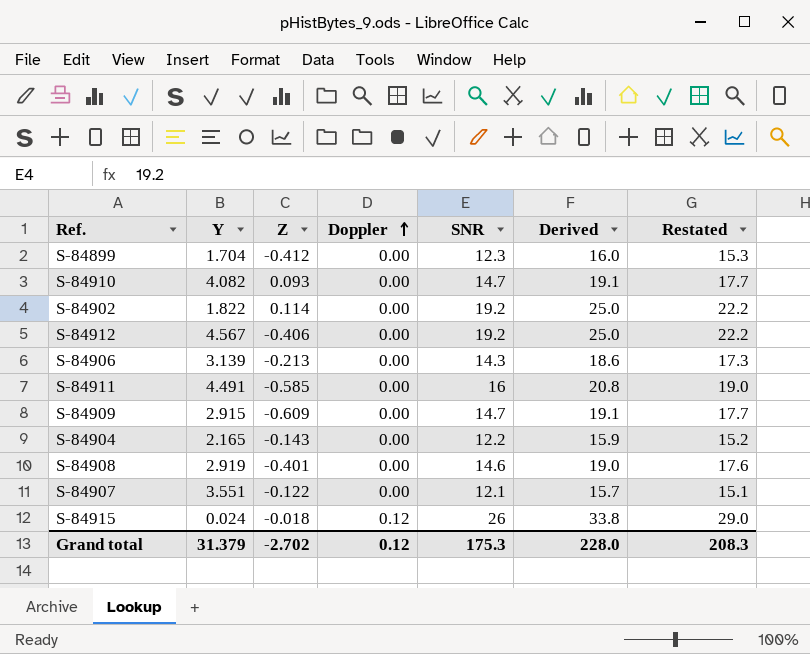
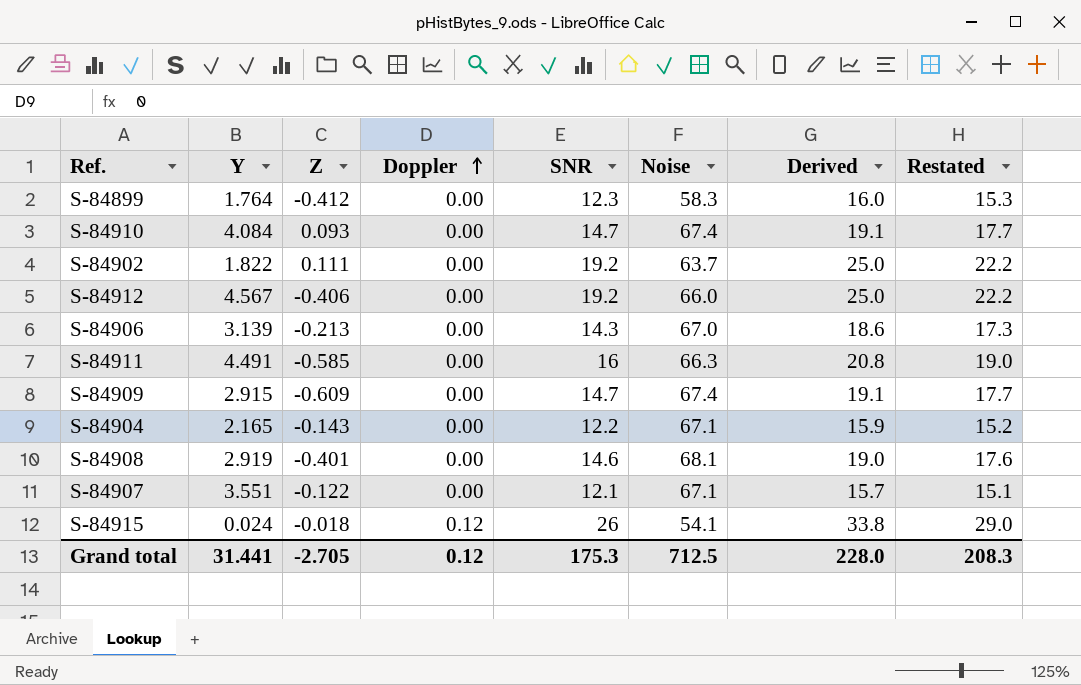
column Noise | position: none -> 6
S-84899 | Y: 1.704 -> 1.764
S-84910 | Y: 4.082 -> 4.084
S-84902 | Z: 0.114 -> 0.111
Grand total | Y: 31.379 -> 31.441
Grand total | Z: -2.702 -> -2.705

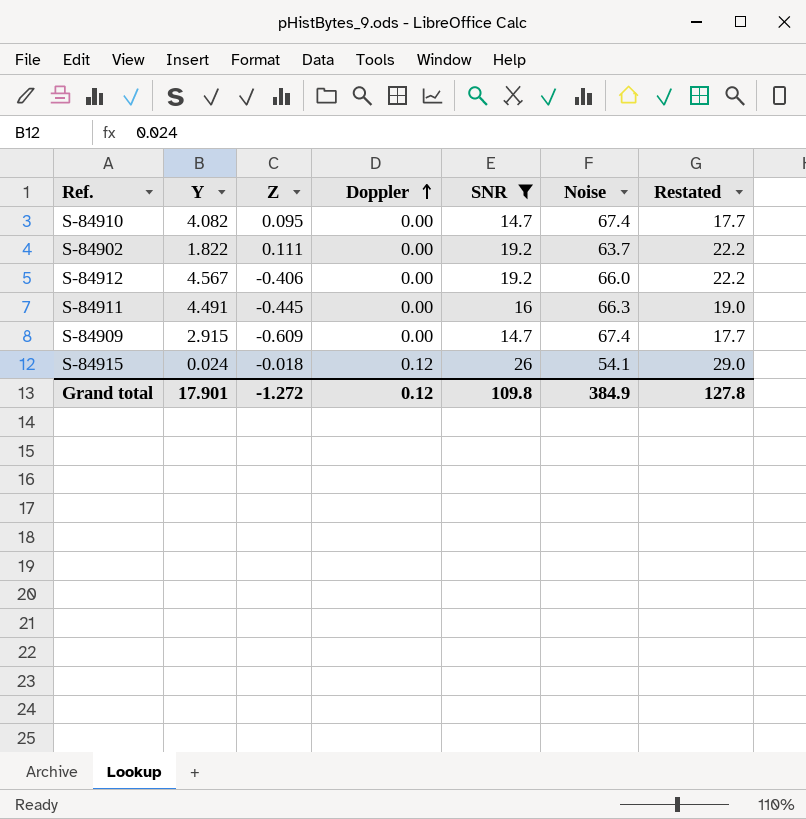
filter: none -> SNR >= 14.7
column Derived | formula: [SNR] * 1.3 -> none
S-84910 | Y: 4.084 -> 4.082
S-84910 | Z: 0.093 -> 0.095
S-84911 | Z: -0.585 -> -0.445
Grand total | Y: 31.441 -> 17.901
Grand total | Z: -2.705 -> -1.272
Grand total | SNR: 175.3 -> 109.8
Grand total | Noise: 712.5 -> 384.9
Grand total | Restated: 208.3 -> 127.8

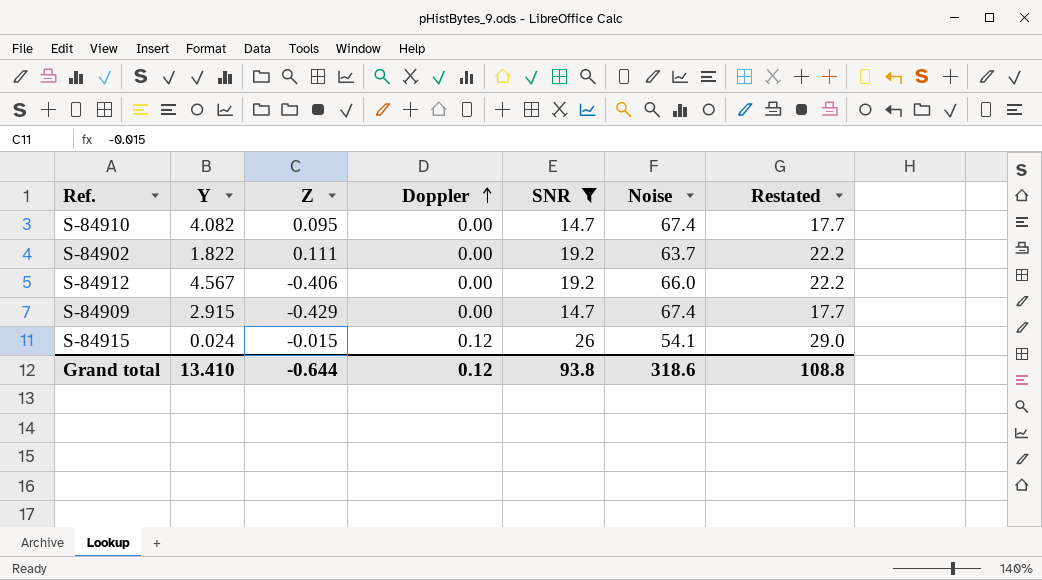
row S-84911: 4.491 | -0.445 | 0.00 | 16 | 66.3 | 19.0 -> none
S-84909 | Z: -0.609 -> -0.429
S-84915 | Z: -0.018 -> -0.015
Grand total | Y: 17.901 -> 13.410
Grand total | Z: -1.272 -> -0.644
Grand total | SNR: 109.8 -> 93.8
Grand total | Noise: 384.9 -> 318.6
Grand total | Restated: 127.8 -> 108.8

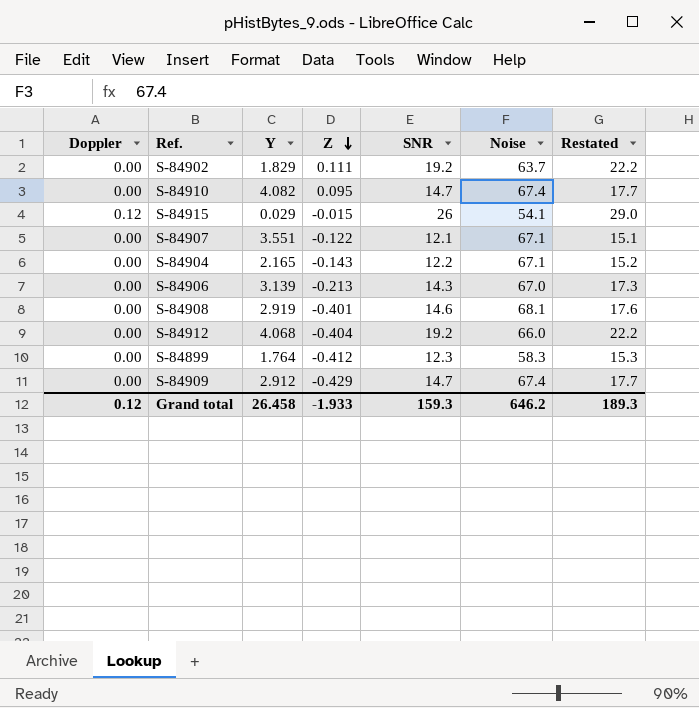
filter: SNR >= 14.7 -> none
row order: Doppler ascending -> Z descending
column Doppler | position: 4 -> 1
S-84902 | Y: 1.822 -> 1.829
S-84915 | Y: 0.024 -> 0.029
S-84912 | Y: 4.567 -> 4.068
S-84912 | Z: -0.406 -> -0.404
S-84909 | Y: 2.915 -> 2.912
Grand total | Y: 13.410 -> 26.458
Grand total | Z: -0.644 -> -1.933
Grand total | SNR: 93.8 -> 159.3
Grand total | Noise: 318.6 -> 646.2
Grand total | Restated: 108.8 -> 189.3

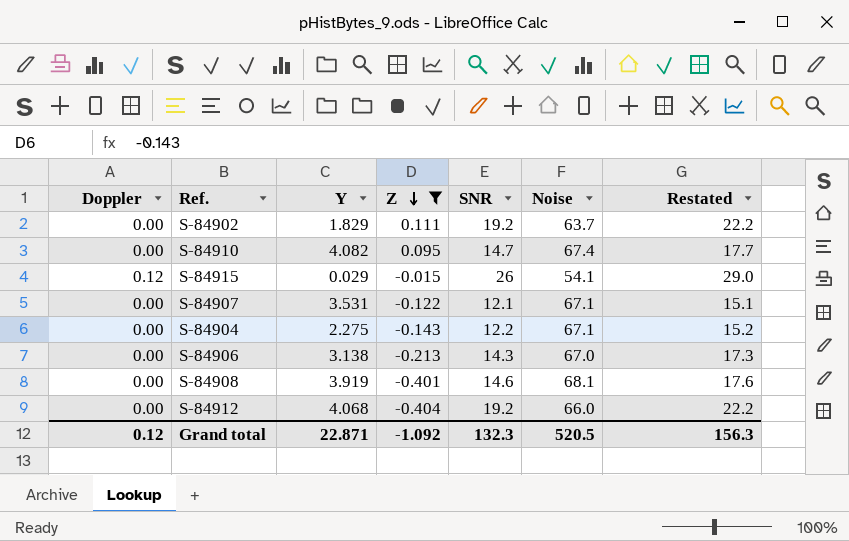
filter: none -> Z >= -0.404
S-84907 | Y: 3.551 -> 3.531
S-84904 | Y: 2.165 -> 2.275
S-84906 | Y: 3.139 -> 3.138
S-84908 | Y: 2.919 -> 3.919
Grand total | Y: 26.458 -> 22.871
Grand total | Z: -1.933 -> -1.092
Grand total | SNR: 159.3 -> 132.3
Grand total | Noise: 646.2 -> 520.5
Grand total | Restated: 189.3 -> 156.3

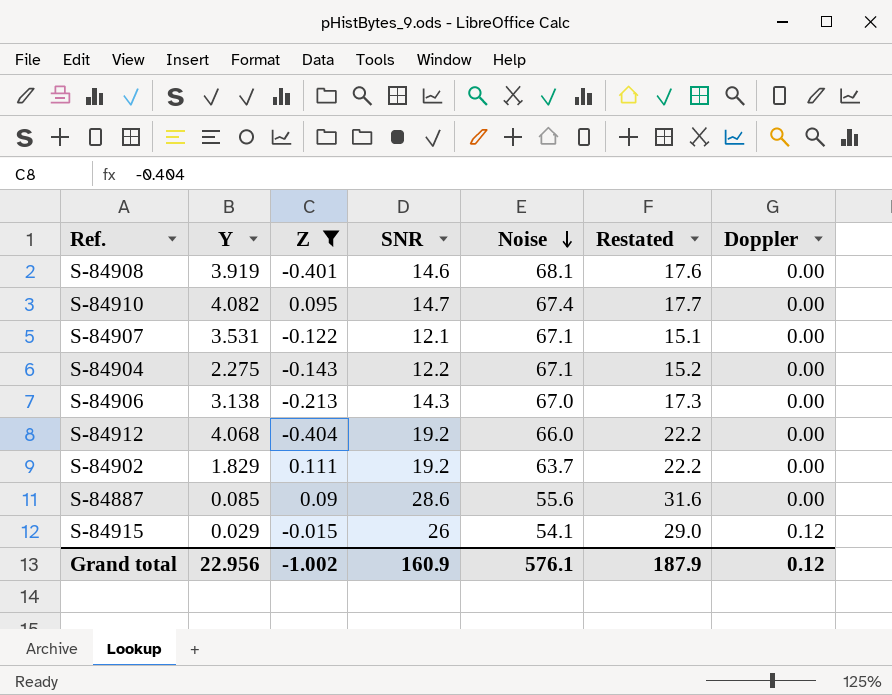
row order: Z descending -> Noise descending
column Doppler | position: 1 -> 7
row S-84887: none -> 0.085 | 0.09 | 28.6 | 55.6 | 31.6 | 0.00
Grand total | Y: 22.871 -> 22.956
Grand total | Z: -1.092 -> -1.002
Grand total | SNR: 132.3 -> 160.9
Grand total | Noise: 520.5 -> 576.1
Grand total | Restated: 156.3 -> 187.9

